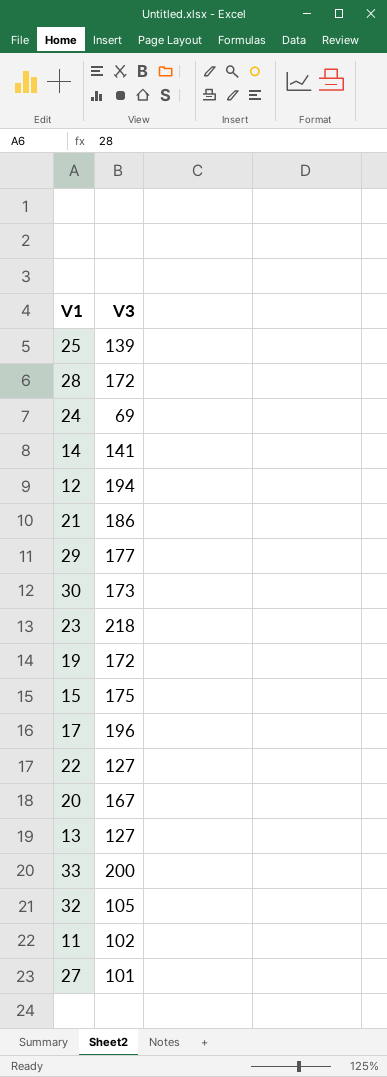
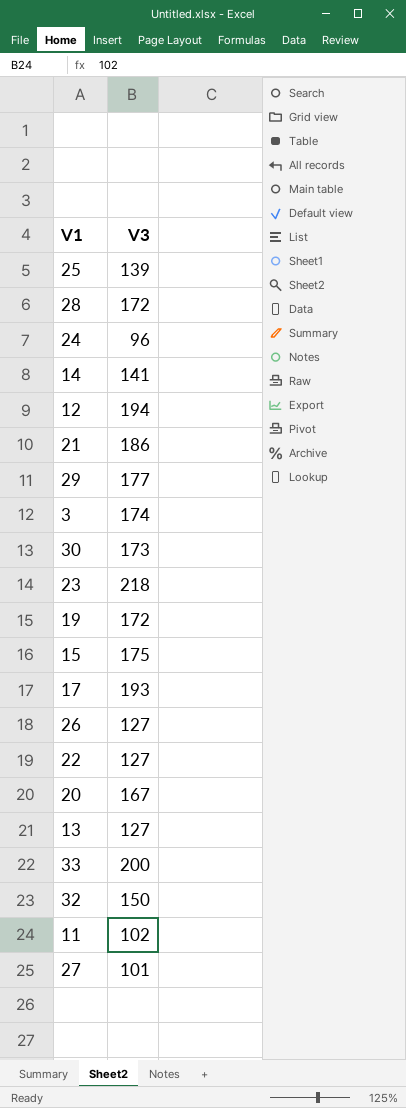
24 | V3: 69 -> 96
row 3: none -> 174
17 | V3: 196 -> 193
row 26: none -> 127
32 | V3: 105 -> 150

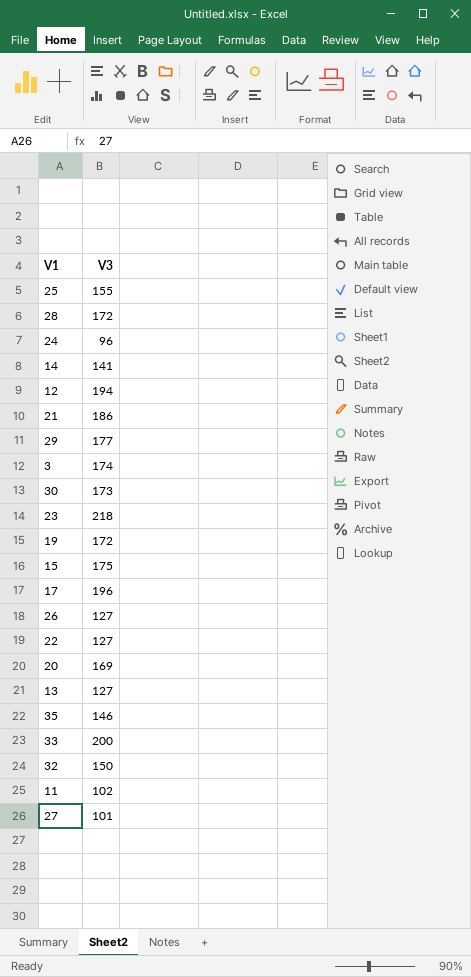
25 | V3: 139 -> 155
17 | V3: 193 -> 196
20 | V3: 167 -> 169
row 35: none -> 146

